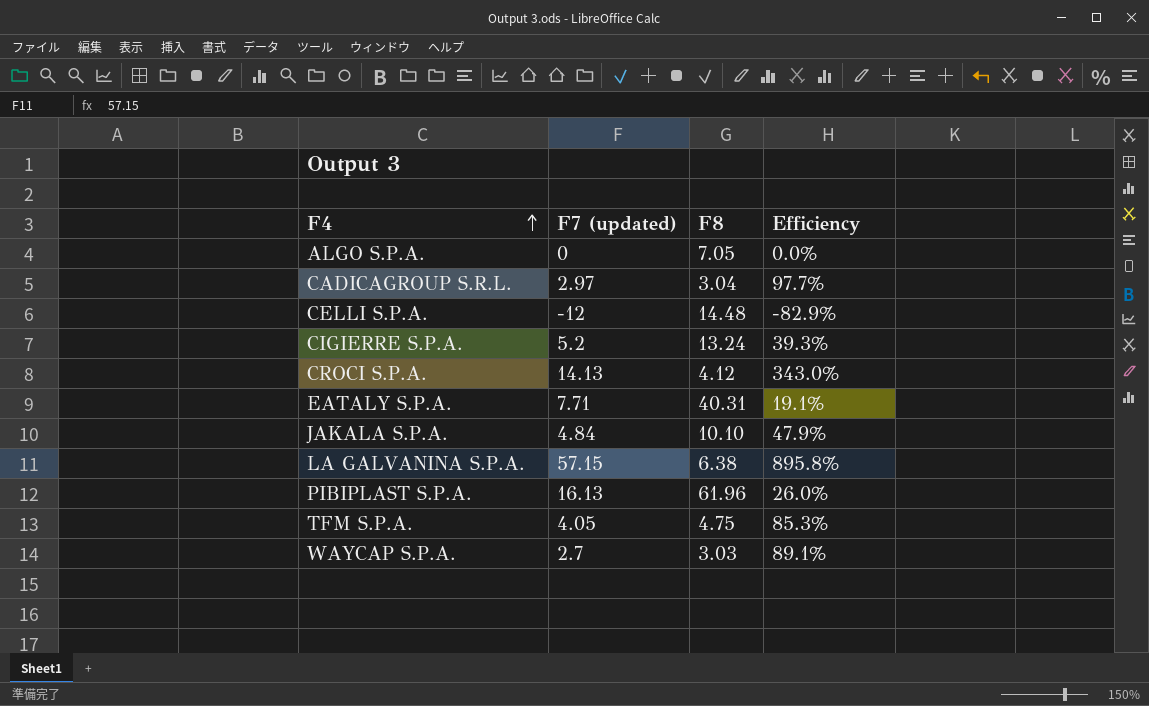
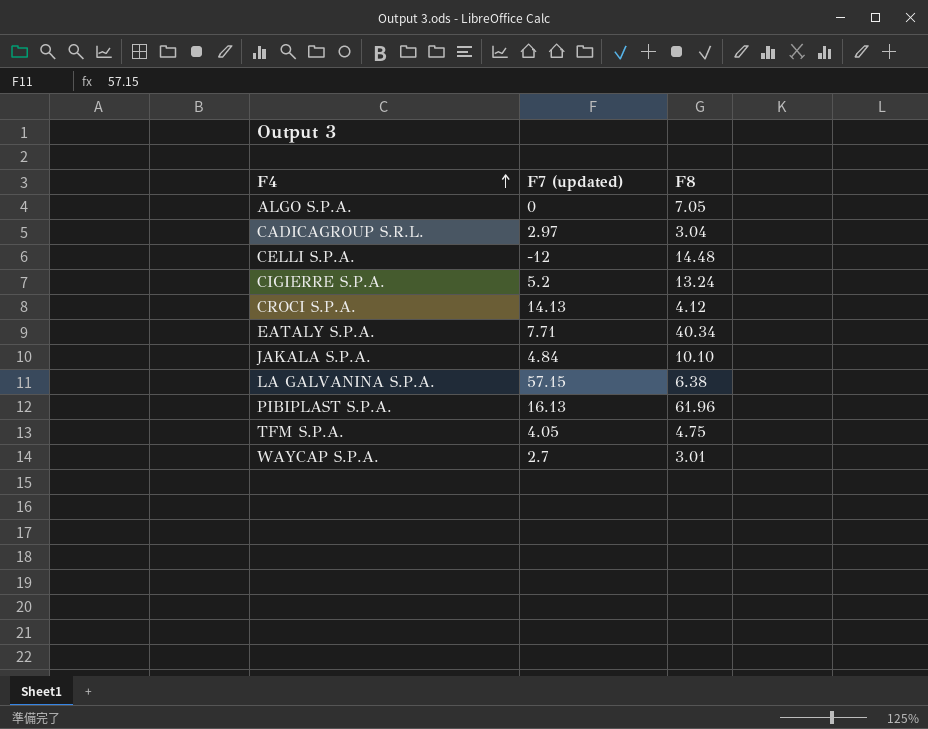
column Efficiency | formula: [F7 (updated)] / [F8] -> none
EATALY S.P.A. | F8: 40.31 -> 40.34
WAYCAP S.P.A. | F8: 3.03 -> 3.01

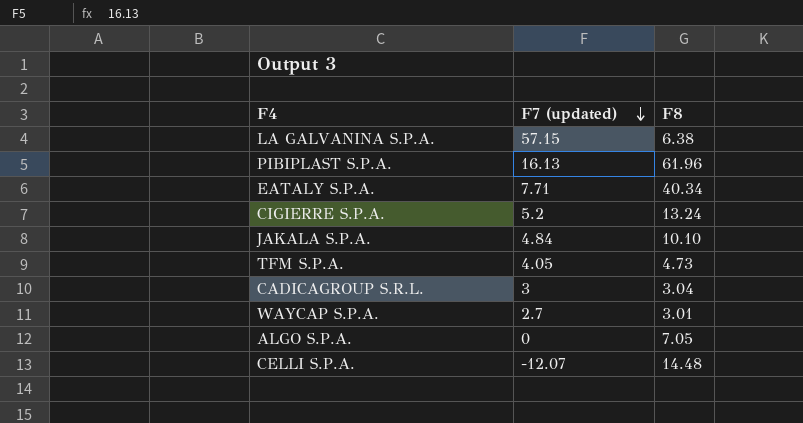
row order: F4 ascending -> F7 (updated) descending
row CROCI S.P.A.: 14.13 | 4.12 -> none
TFM S.P.A. | F8: 4.75 -> 4.73
CADICAGROUP S.R.L. | F7 (updated): 2.97 -> 3
CELLI S.P.A. | F7 (updated): -12 -> -12.07

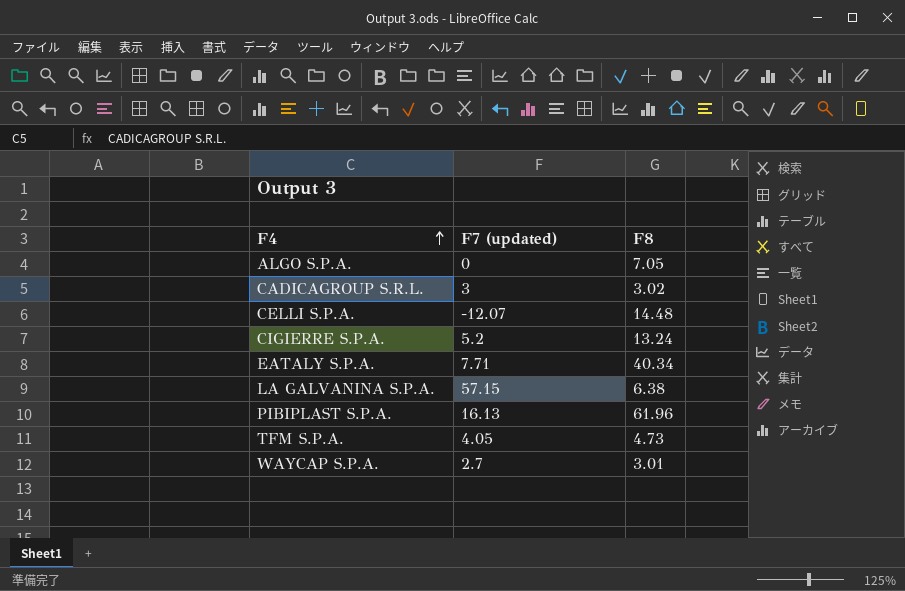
row order: F7 (updated) descending -> F4 ascending
row JAKALA S.P.A.: 4.84 | 10.10 -> none
CADICAGROUP S.R.L. | F8: 3.04 -> 3.02

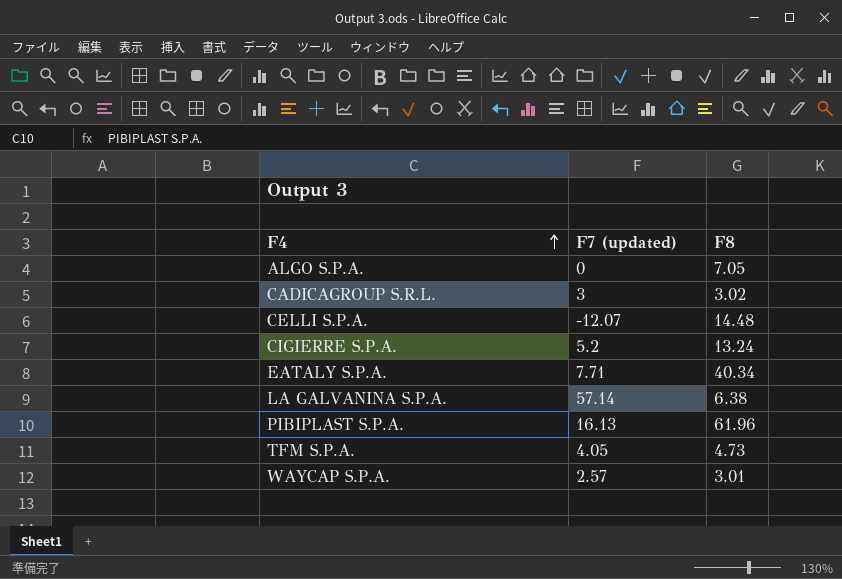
LA GALVANINA S.P.A. | F7 (updated): 57.15 -> 57.14
WAYCAP S.P.A. | F7 (updated): 2.7 -> 2.57

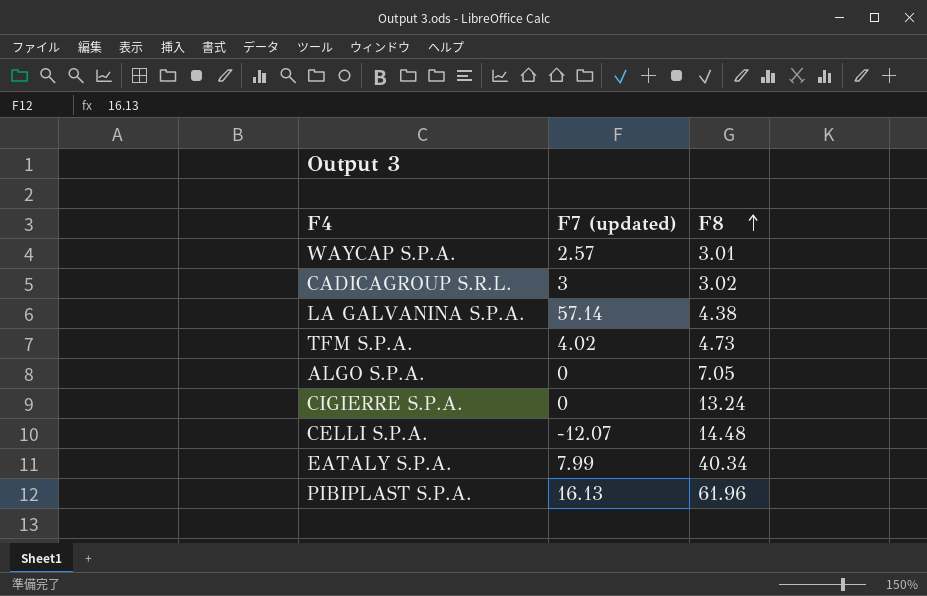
row order: F4 ascending -> F8 ascending
LA GALVANINA S.P.A. | F8: 6.38 -> 4.38
TFM S.P.A. | F7 (updated): 4.05 -> 4.02
CIGIERRE S.P.A. | F7 (updated): 5.2 -> 0
EATALY S.P.A. | F7 (updated): 7.71 -> 7.99

